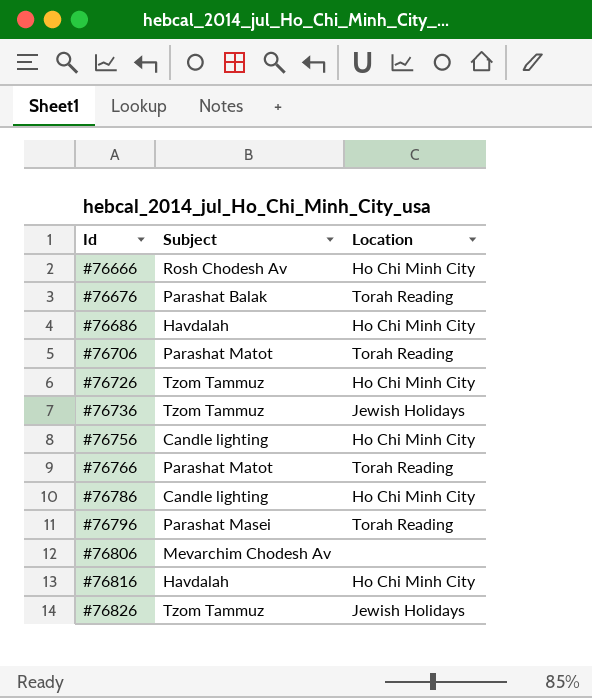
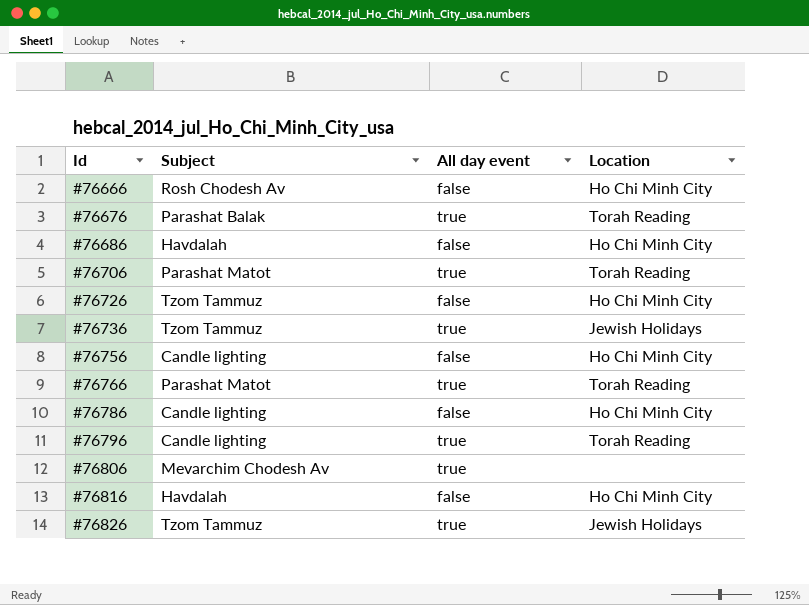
column All day event | position: none -> 3
#76796 | Subject: Parashat Masei -> Candle lighting

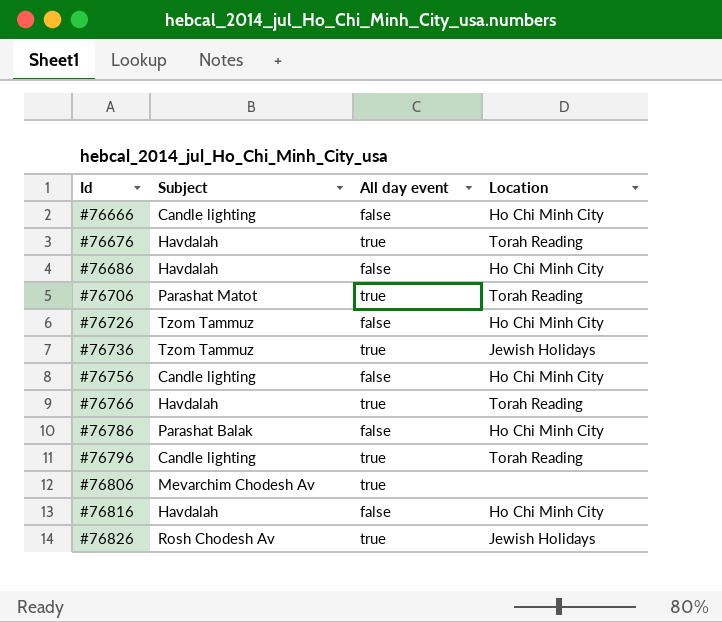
#76666 | Subject: Rosh Chodesh Av -> Candle lighting
#76676 | Subject: Parashat Balak -> Havdalah
#76766 | Subject: Parashat Matot -> Havdalah
#76786 | Subject: Candle lighting -> Parashat Balak
#76826 | Subject: Tzom Tammuz -> Rosh Chodesh Av

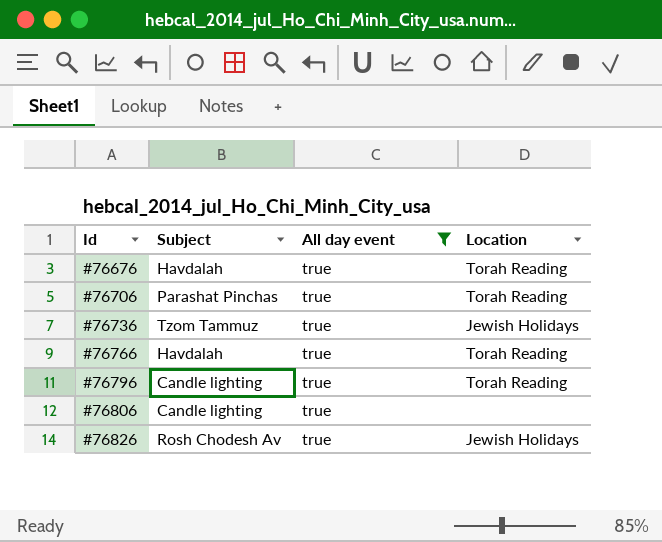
filter: none -> All day event = true
#76706 | Subject: Parashat Matot -> Parashat Pinchas
#76806 | Subject: Mevarchim Chodesh Av -> Candle lighting

